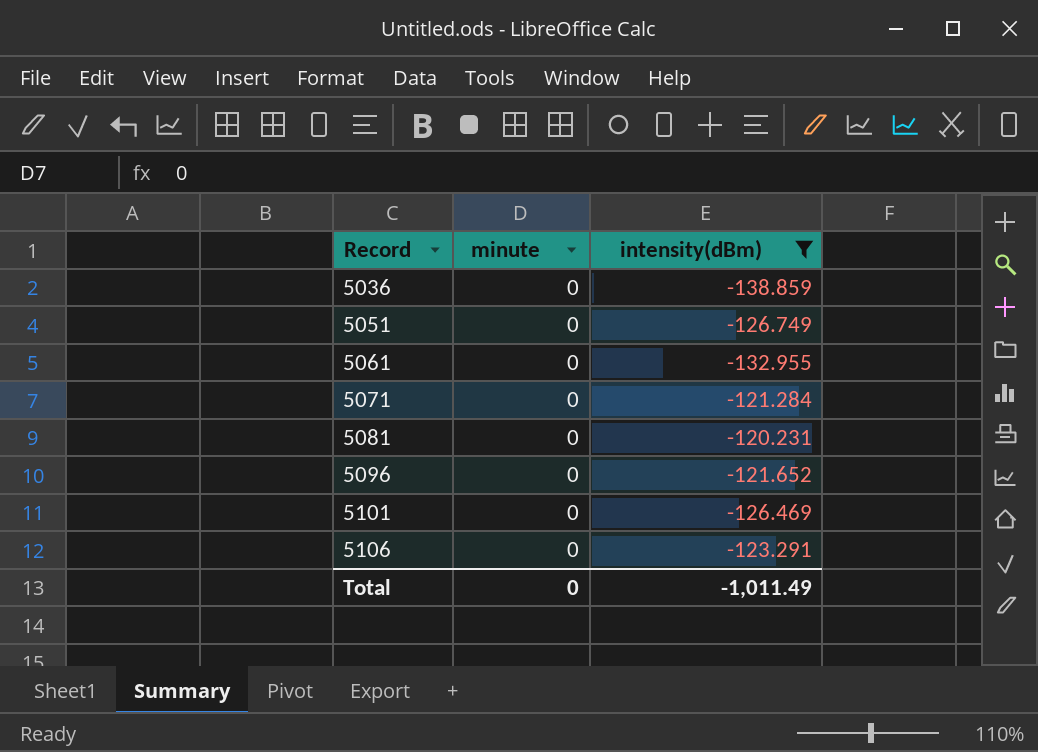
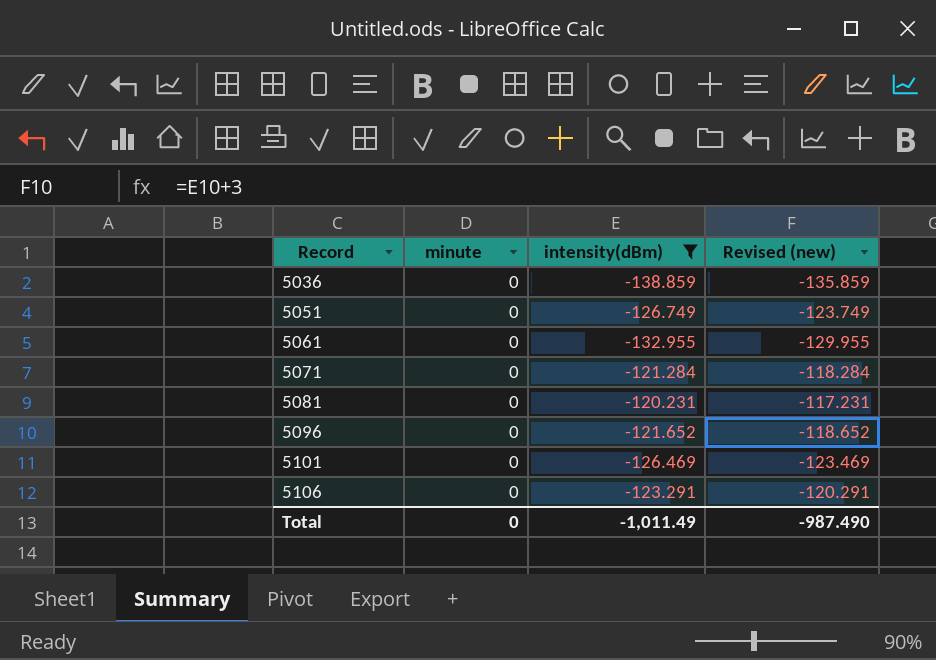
column Revised (new) | formula: none -> [intensity(dBm)] + 3

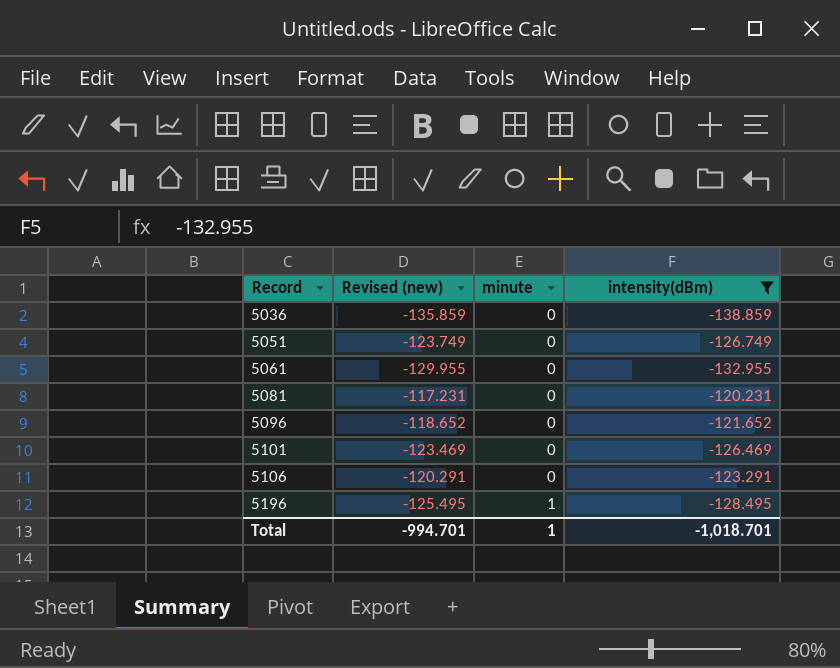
column Revised (new) | position: 4 -> 2
row 5071: 0 | -121.284 | -118.284 -> none
row 5196: none -> -125.495 | 1 | -128.495
Total | Revised (new): -987.490 -> -994.701
Total | minute: 0 -> 1
Total | intensity(dBm): -1,011.49 -> -1,018.701

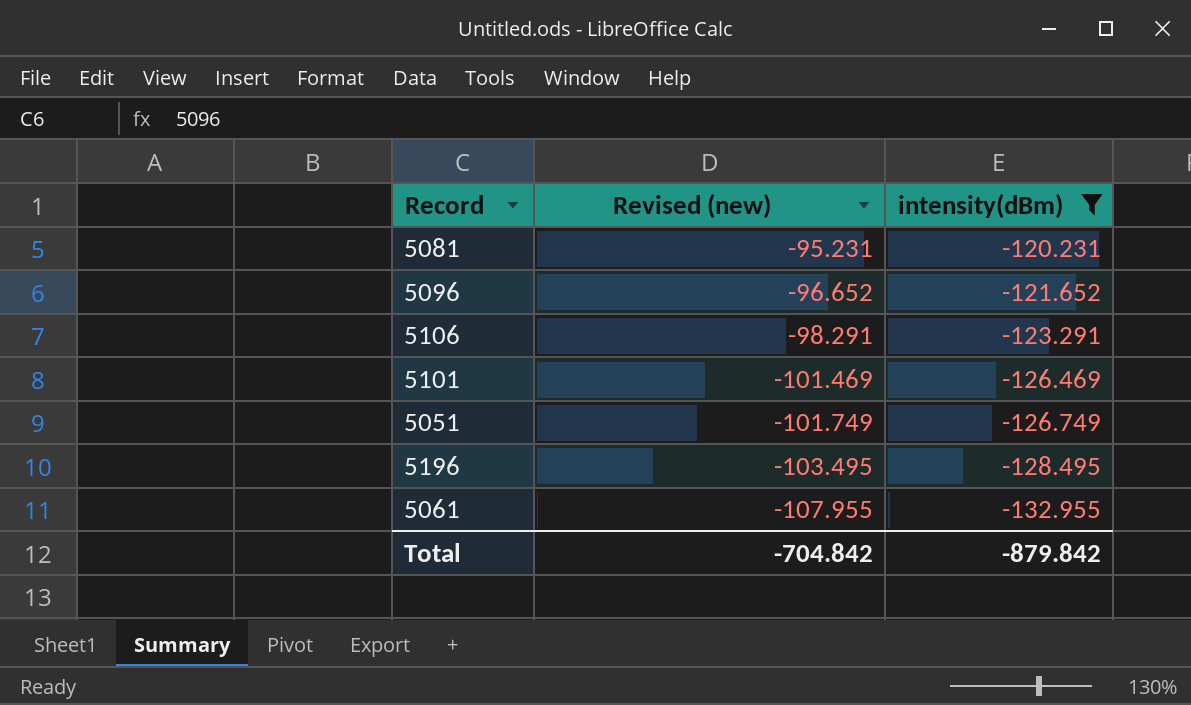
row order: Record ascending -> Revised (new) descending
column minute | position: 3 -> none
column Revised (new) | formula: [intensity(dBm)] + 3 -> [intensity(dBm)] + 25
row 5036: -135.859 | 0 | -138.859 -> none
Total | Revised (new): -994.701 -> -704.842
Total | intensity(dBm): -1,018.701 -> -879.842

